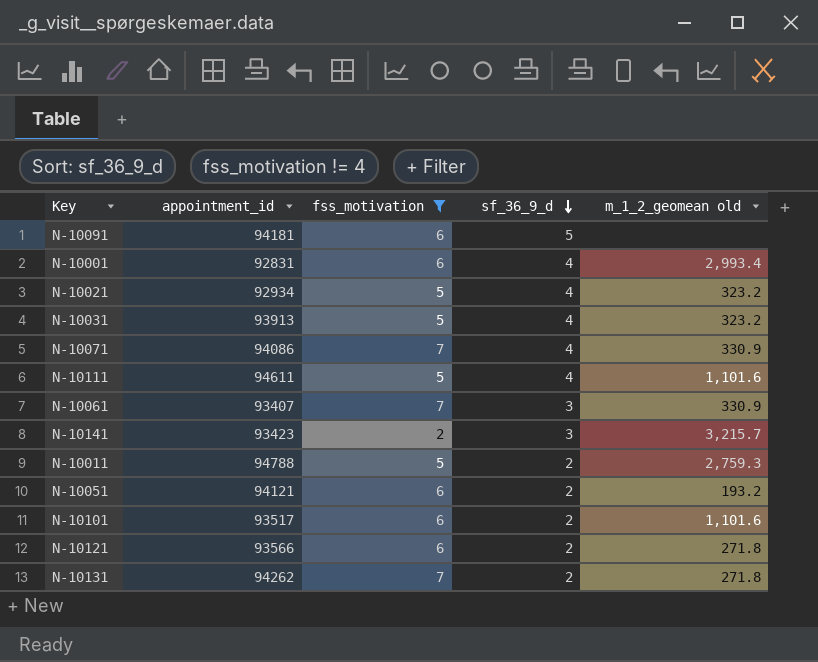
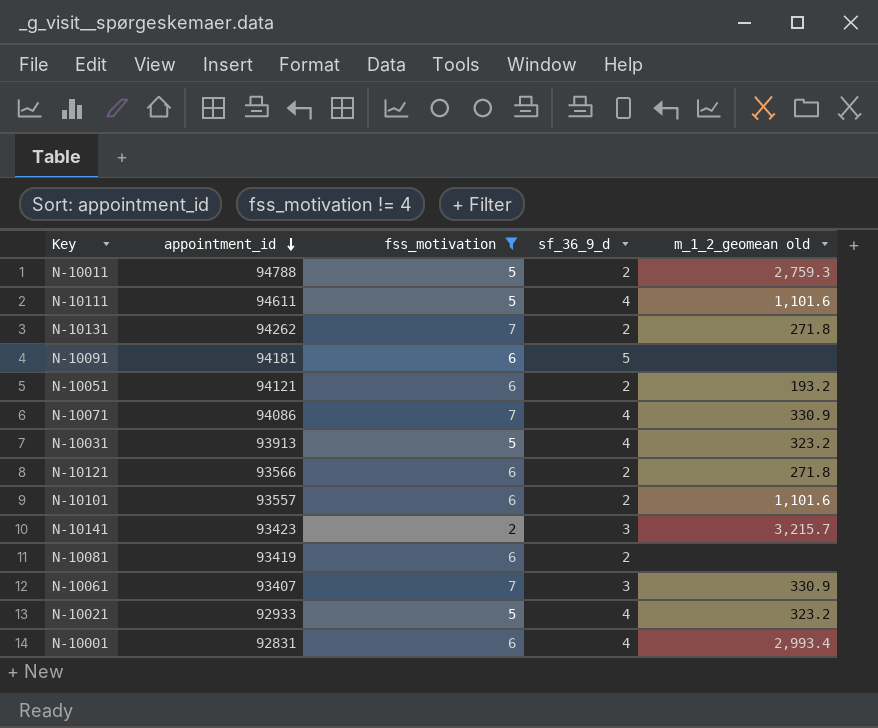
row order: sf_36_9_d descending -> appointment_id descending
N-10101 | appointment_id: 93517 -> 93557
row N-10081: none -> 93419 | 6 | 2 | none
N-10021 | appointment_id: 92934 -> 92933

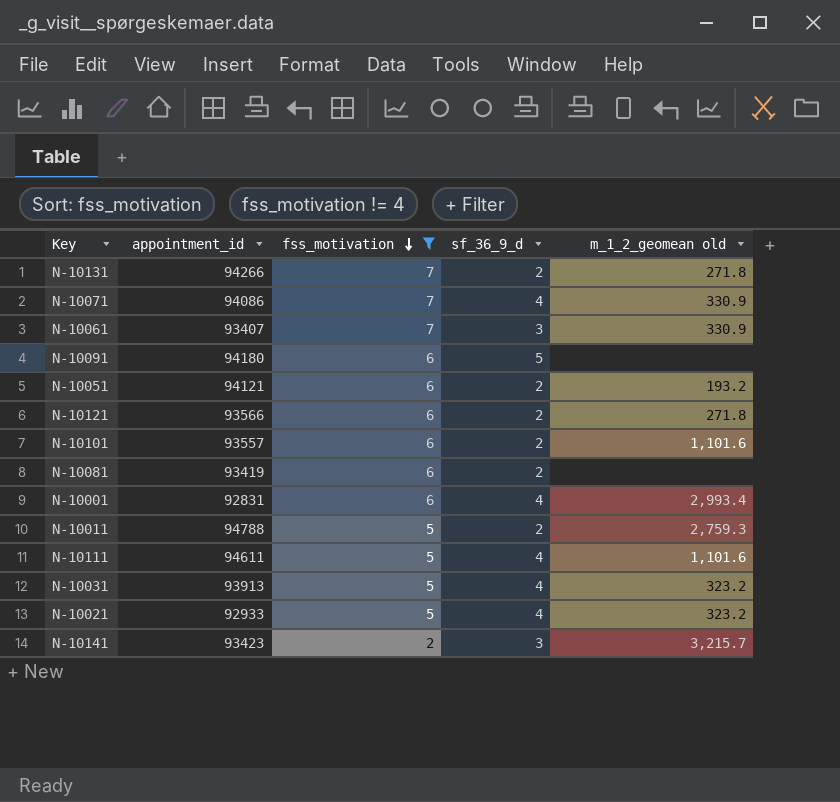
row order: appointment_id descending -> fss_motivation descending
N-10131 | appointment_id: 94262 -> 94266
N-10091 | appointment_id: 94181 -> 94180

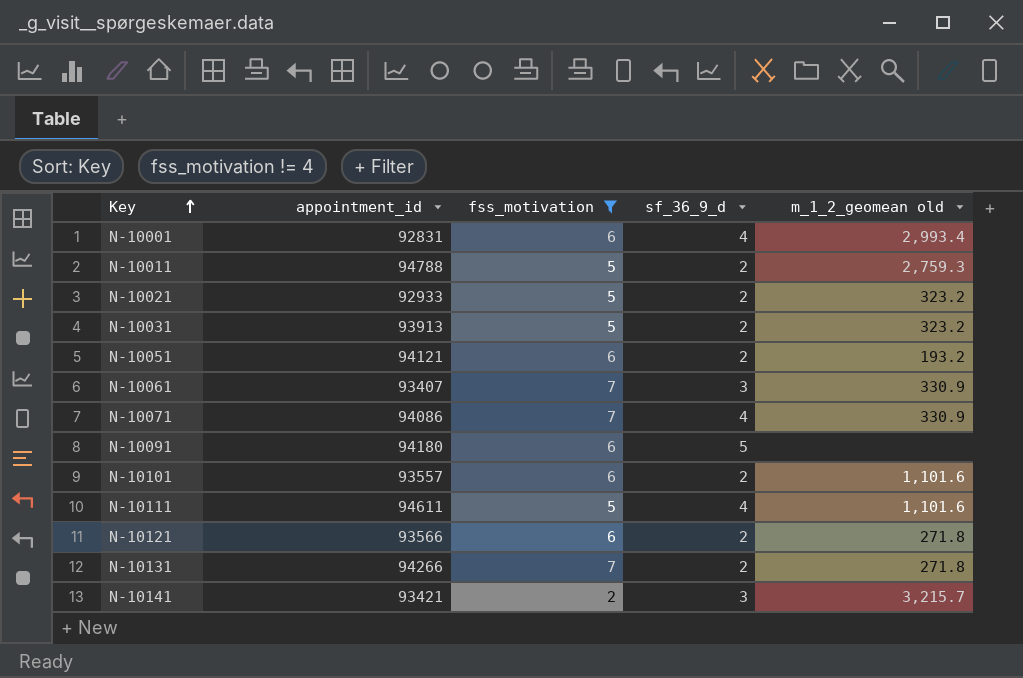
row order: fss_motivation descending -> Key ascending
row N-10081: 93419 | 6 | 2 | none -> none
N-10021 | sf_36_9_d: 4 -> 2
N-10031 | sf_36_9_d: 4 -> 2
N-10141 | appointment_id: 93423 -> 93421

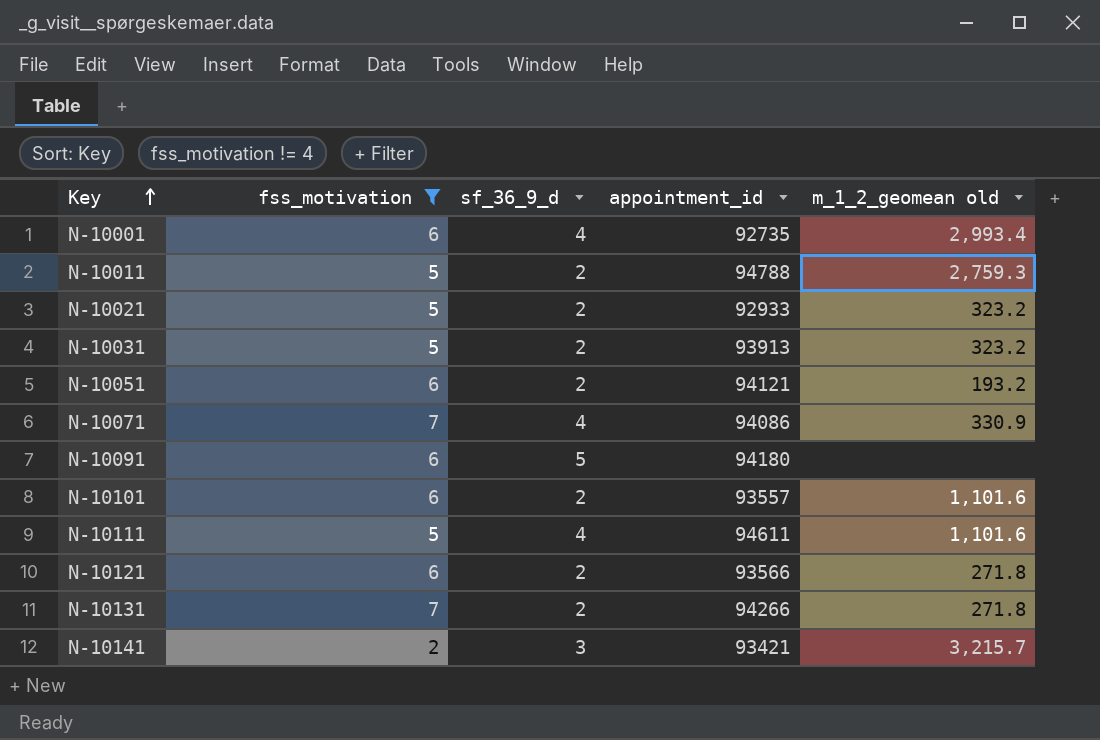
column appointment_id | position: 2 -> 4
row N-10061: 93407 | 7 | 3 | 330.9 -> none
N-10001 | appointment_id: 92831 -> 92735

